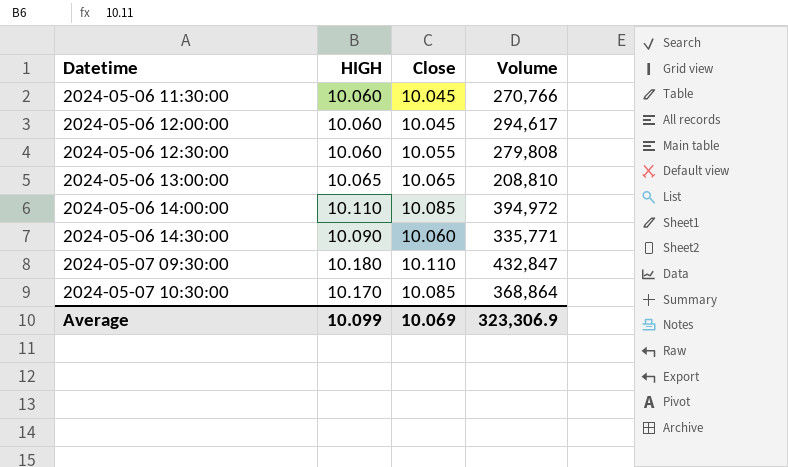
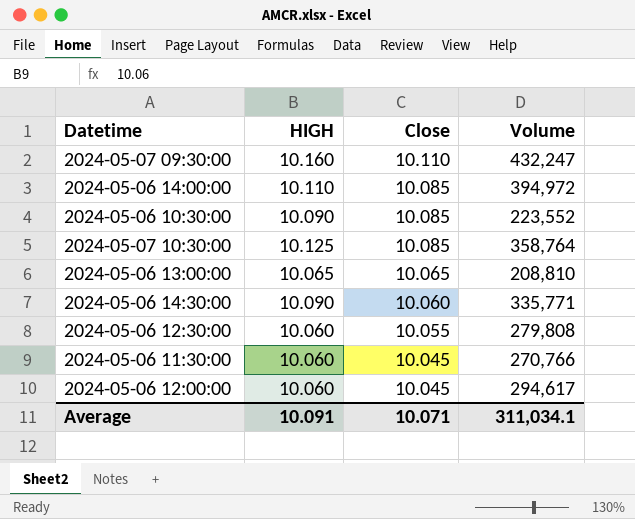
row order: Datetime ascending -> Close descending
2024-05-07 09:30:00 | HIGH: 10.180 -> 10.160
2024-05-07 09:30:00 | Volume: 432,847 -> 432,247
row 2024-05-06 10:30:00: none -> 10.090 | 10.085 | 223,552
2024-05-07 10:30:00 | HIGH: 10.170 -> 10.125
2024-05-07 10:30:00 | Volume: 368,864 -> 358,764
Average | HIGH: 10.099 -> 10.091
Average | Close: 10.069 -> 10.071
Average | Volume: 323,306.9 -> 311,034.1

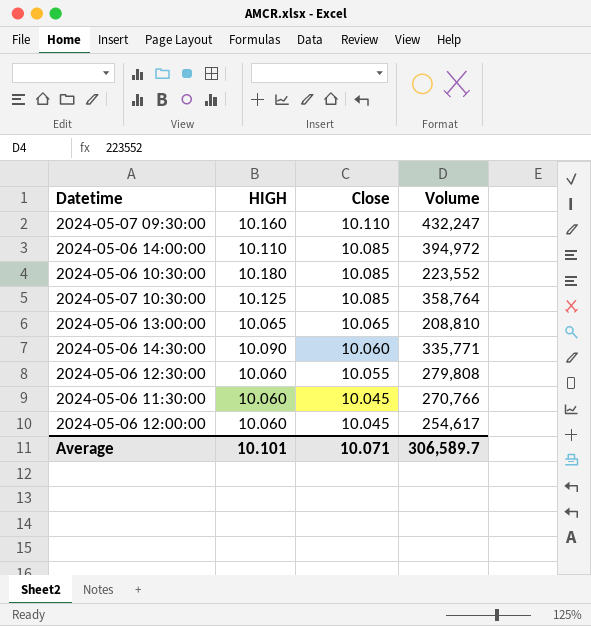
2024-05-06 10:30:00 | HIGH: 10.090 -> 10.180
2024-05-06 12:00:00 | Volume: 294,617 -> 254,617
Average | HIGH: 10.091 -> 10.101
Average | Volume: 311,034.1 -> 306,589.7

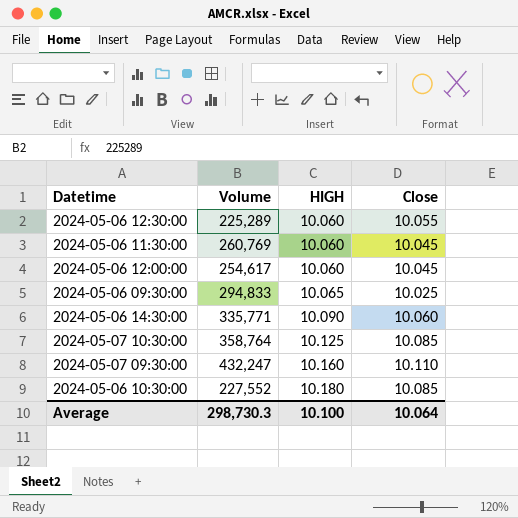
row order: Close descending -> HIGH ascending
column Volume | position: 4 -> 2
row 2024-05-06 14:00:00: 10.110 | 10.085 | 394,972 -> none
row 2024-05-06 13:00:00: 10.065 | 10.065 | 208,810 -> none
2024-05-06 12:30:00 | Volume: 279,808 -> 225,289
2024-05-06 11:30:00 | Volume: 270,766 -> 260,769
row 2024-05-06 09:30:00: none -> 294,833 | 10.065 | 10.025
2024-05-06 10:30:00 | Volume: 223,552 -> 227,552
Average | Volume: 306,589.7 -> 298,730.3
Average | HIGH: 10.101 -> 10.100
Average | Close: 10.071 -> 10.064

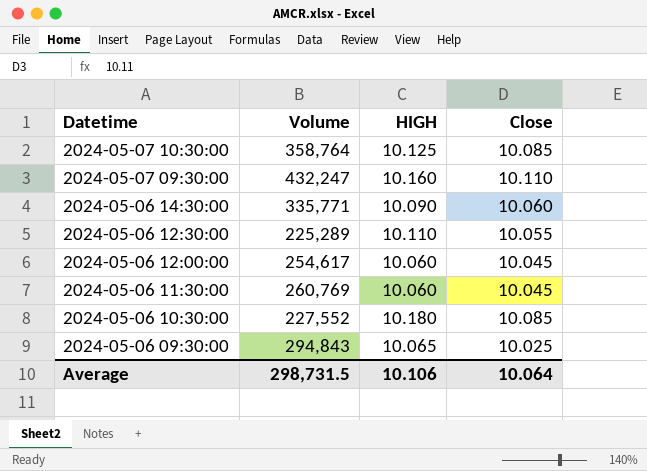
row order: HIGH ascending -> Datetime descending
2024-05-06 12:30:00 | HIGH: 10.060 -> 10.110
2024-05-06 09:30:00 | Volume: 294,833 -> 294,843
Average | Volume: 298,730.3 -> 298,731.5
Average | HIGH: 10.100 -> 10.106

